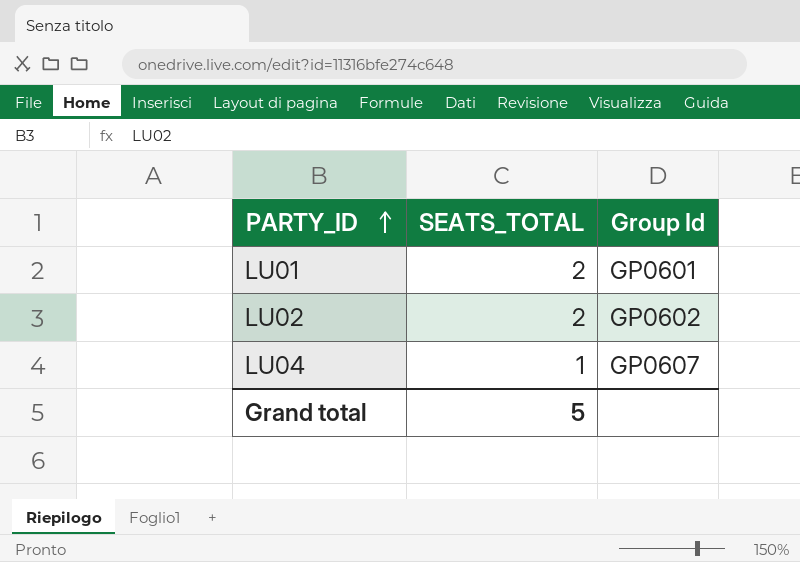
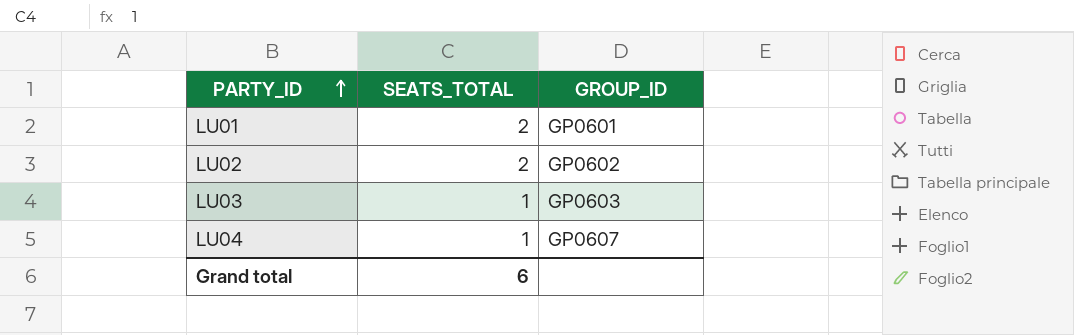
column name: Group Id -> GROUP_ID
row LU03: none -> 1 | GP0603
Grand total | SEATS_TOTAL: 5 -> 6

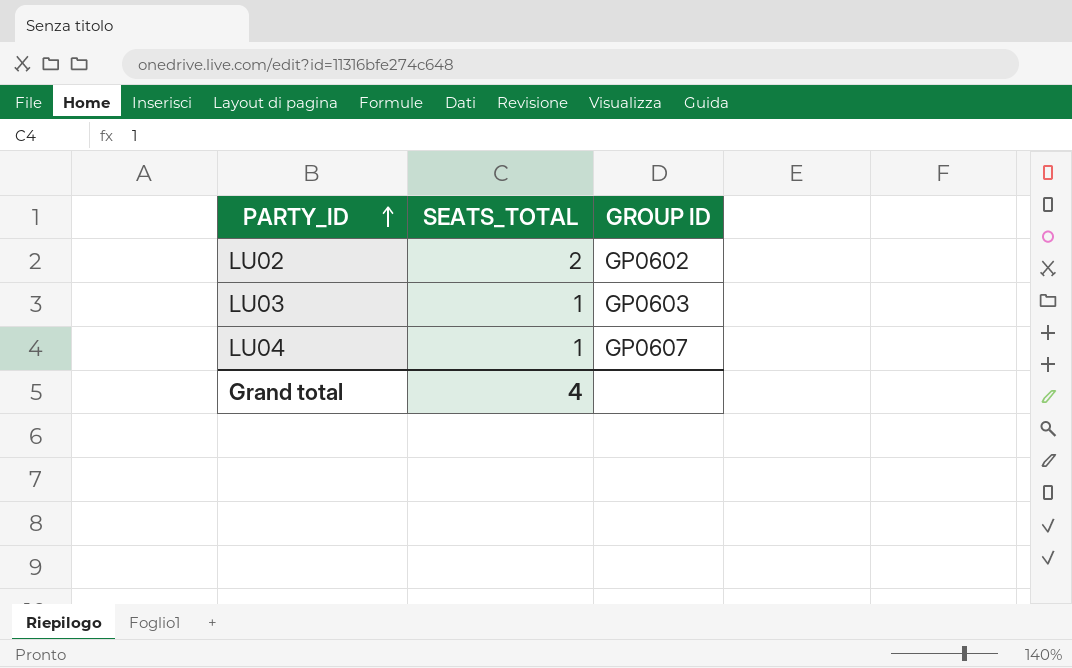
column name: GROUP_ID -> GROUP ID
row LU01: 2 | GP0601 -> none
Grand total | SEATS_TOTAL: 6 -> 4

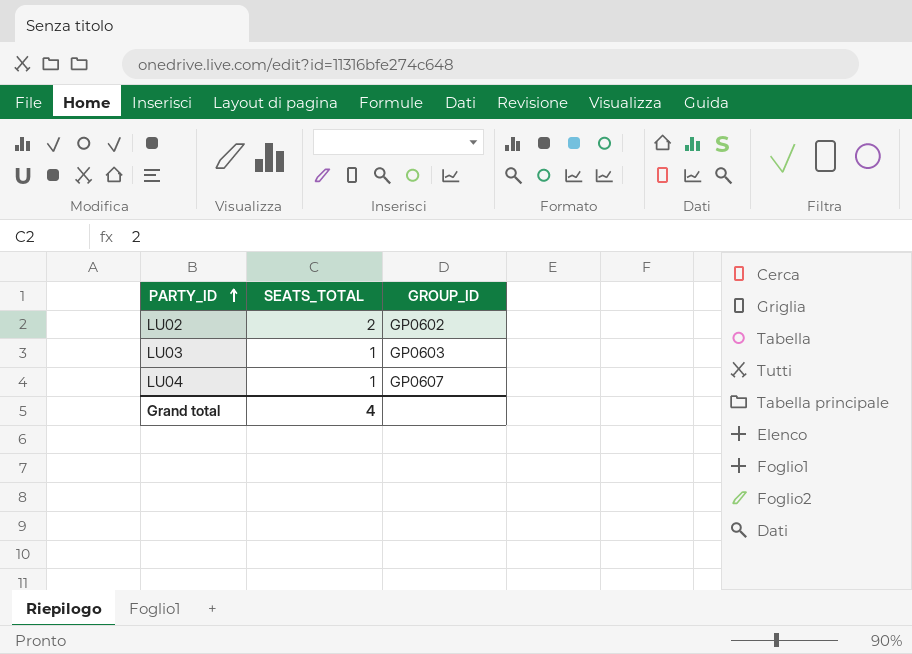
column name: GROUP ID -> GROUP_ID

